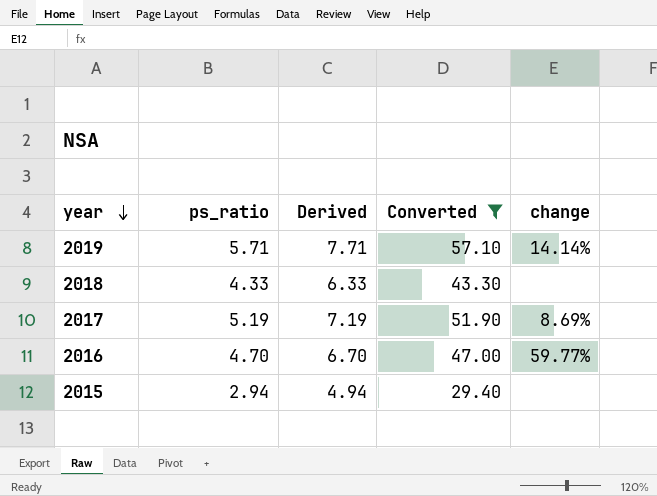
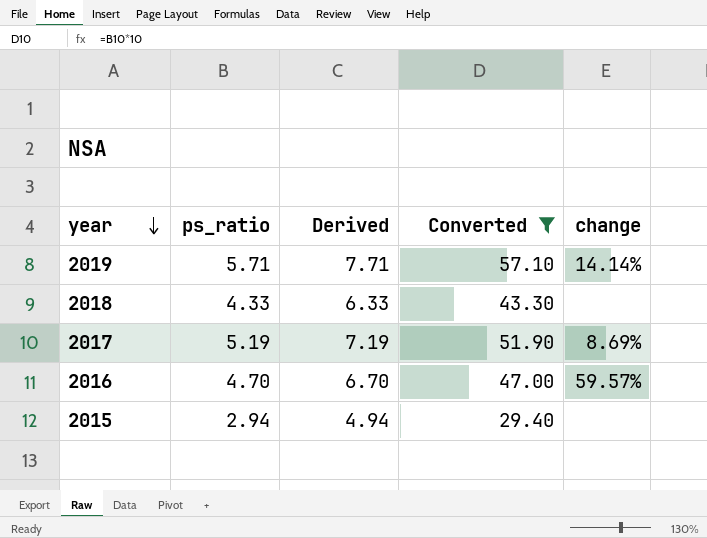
2016 | change: 59.77% -> 59.57%

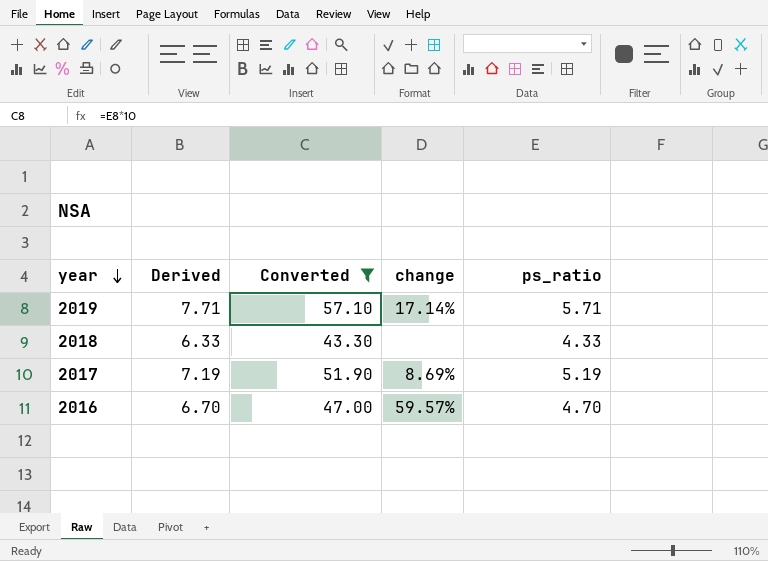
column ps_ratio | position: 2 -> 5
row 2015: 2.94 | 4.94 | 29.40 | none -> none
2019 | change: 14.14% -> 17.14%

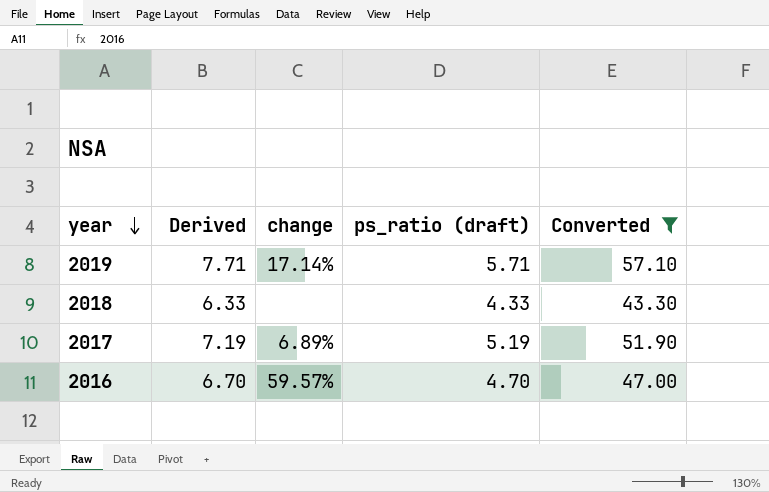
column name: ps_ratio -> ps_ratio (draft)
column Converted | position: 3 -> 5
2017 | change: 8.69% -> 6.89%

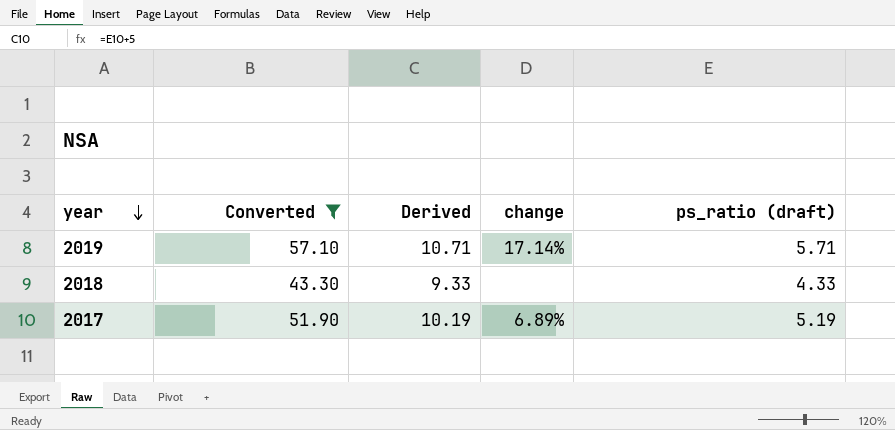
column Converted | position: 5 -> 2
column Derived | formula: [ps_ratio (draft)] + 2 -> [ps_ratio (draft)] + 5
row 2016: 6.70 | 59.57% | 4.70 | 47.00 -> none

